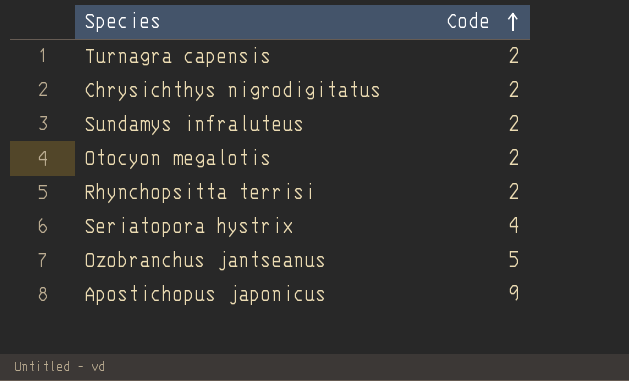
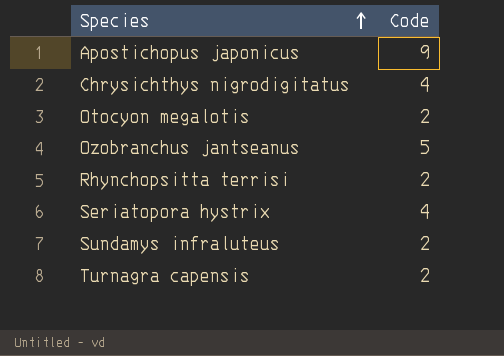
row order: Code ascending -> Species ascending
Chrysichthys nigrodigitatus | Code: 2 -> 4

